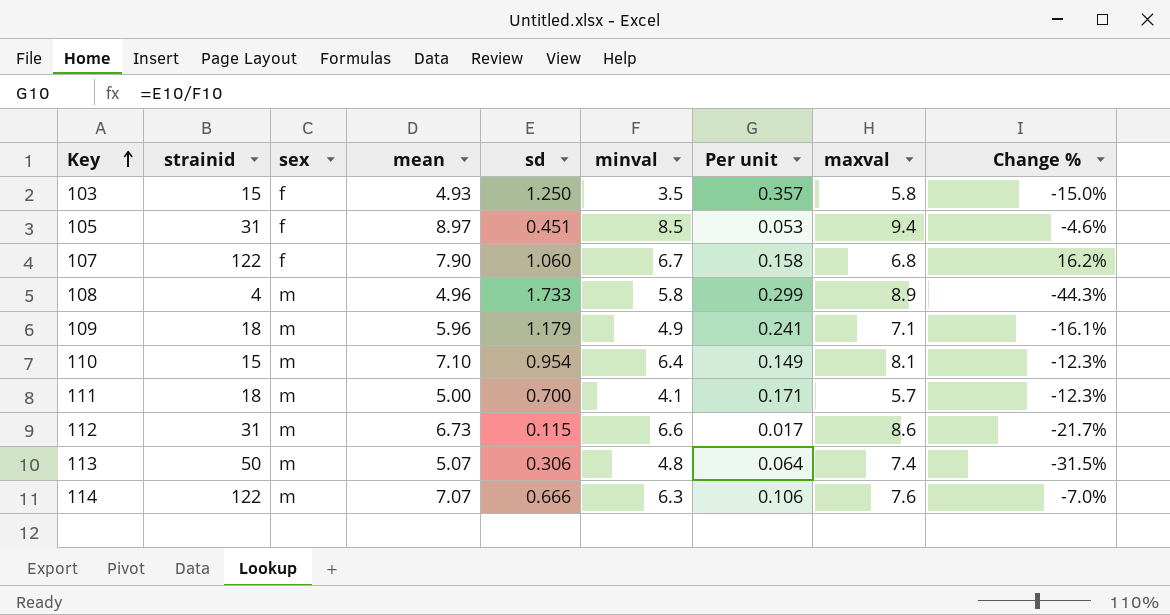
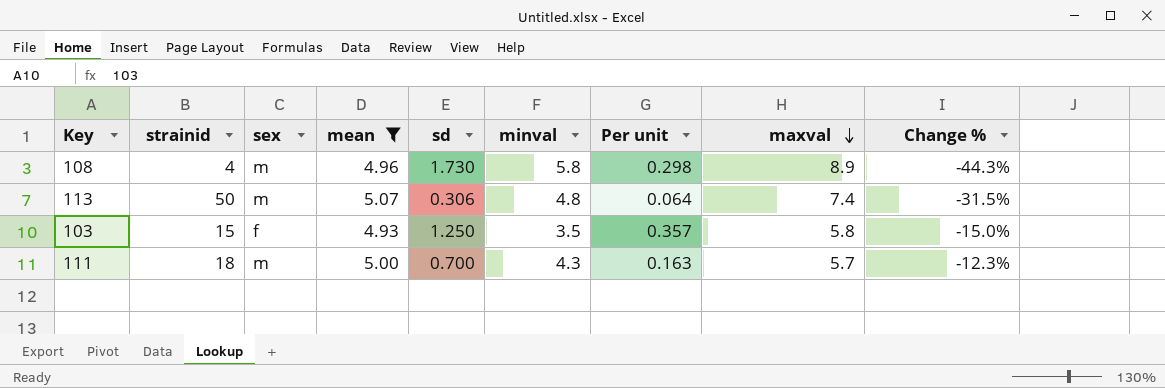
filter: none -> mean <= 5.07
row order: Key ascending -> maxval descending
108 | sd: 1.733 -> 1.730
108 | Per unit: 0.299 -> 0.298
111 | minval: 4.1 -> 4.3
111 | Per unit: 0.171 -> 0.163

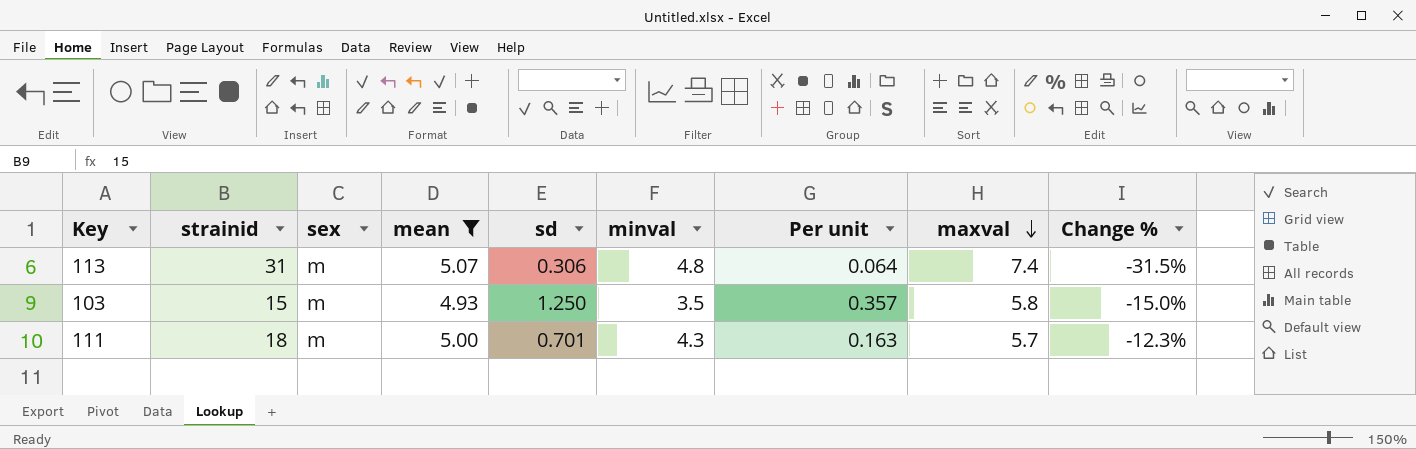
row 108: 4 | m | 4.96 | 1.730 | 5.8 | 0.298 | 8.9 | -44.3% -> none
113 | strainid: 50 -> 31
103 | sex: f -> m
111 | sd: 0.700 -> 0.701

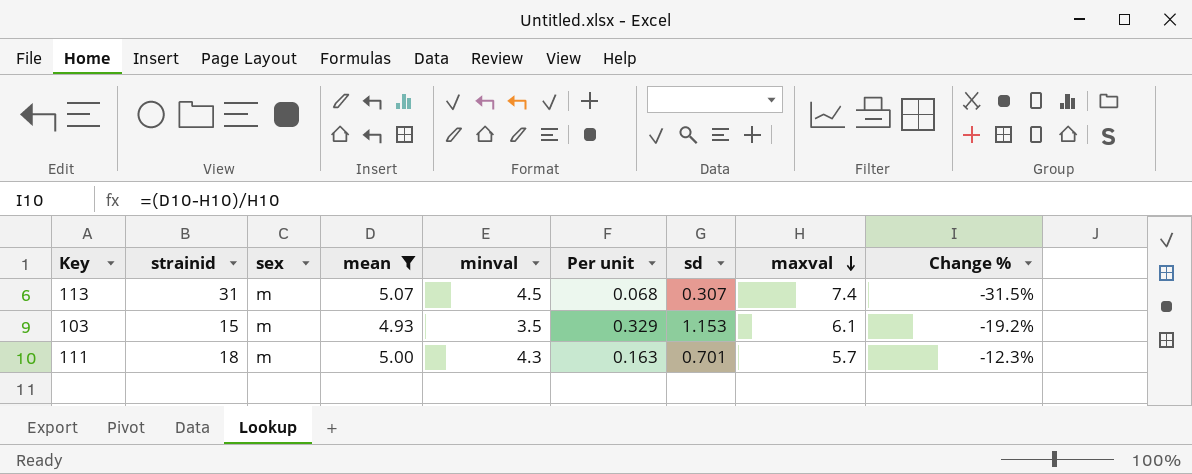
column sd | position: 5 -> 7
113 | minval: 4.8 -> 4.5
113 | Per unit: 0.064 -> 0.068
113 | sd: 0.306 -> 0.307
103 | Per unit: 0.357 -> 0.329
103 | sd: 1.250 -> 1.153
103 | maxval: 5.8 -> 6.1
103 | Change %: -15.0% -> -19.2%

